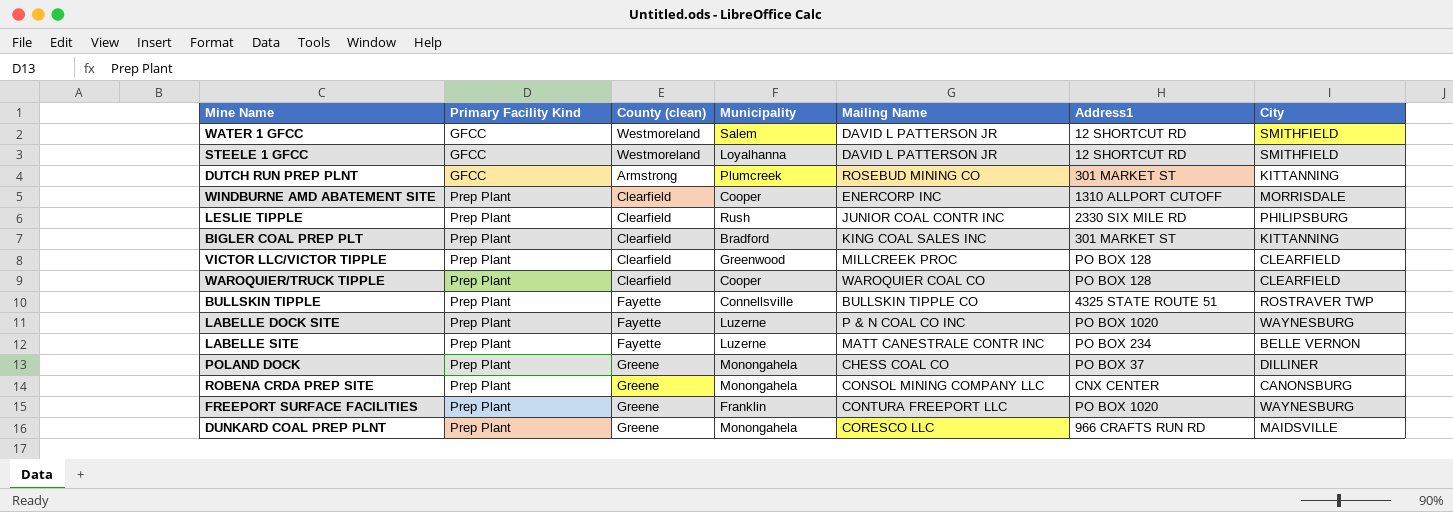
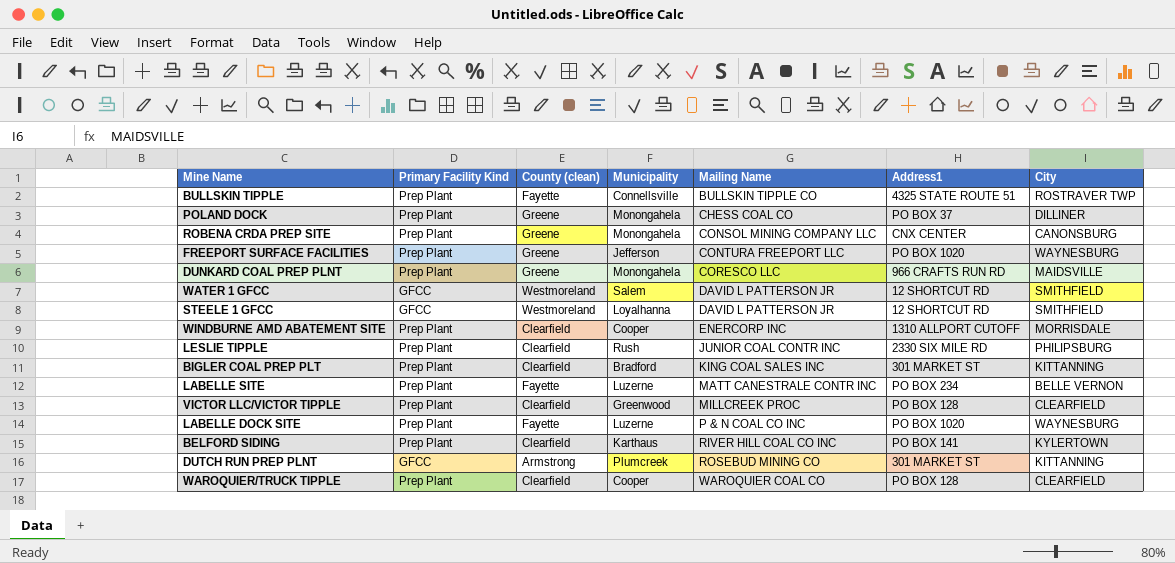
row order: Primary Facility Kind ascending -> Mailing Name ascending
FREEPORT SURFACE FACILITIES | Municipality: Franklin -> Jefferson
row BELFORD SIDING: none -> Prep Plant | Clearfield | Karthaus | RIVER HILL COAL CO INC | PO BOX 141 | KYLERTOWN

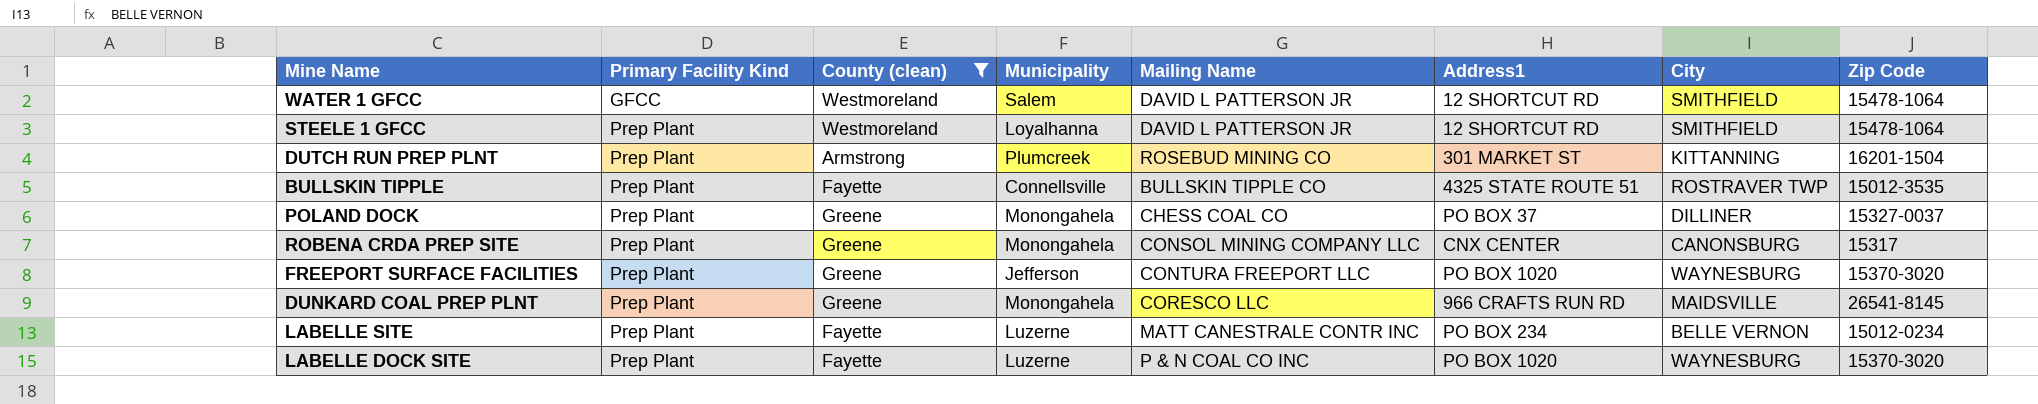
filter: none -> County (clean) != Clearfield
row order: Mailing Name ascending -> Primary Facility Kind ascending
column Zip Code | position: none -> 8
STEELE 1 GFCC | Primary Facility Kind: GFCC -> Prep Plant
DUTCH RUN PREP PLNT | Primary Facility Kind: GFCC -> Prep Plant

